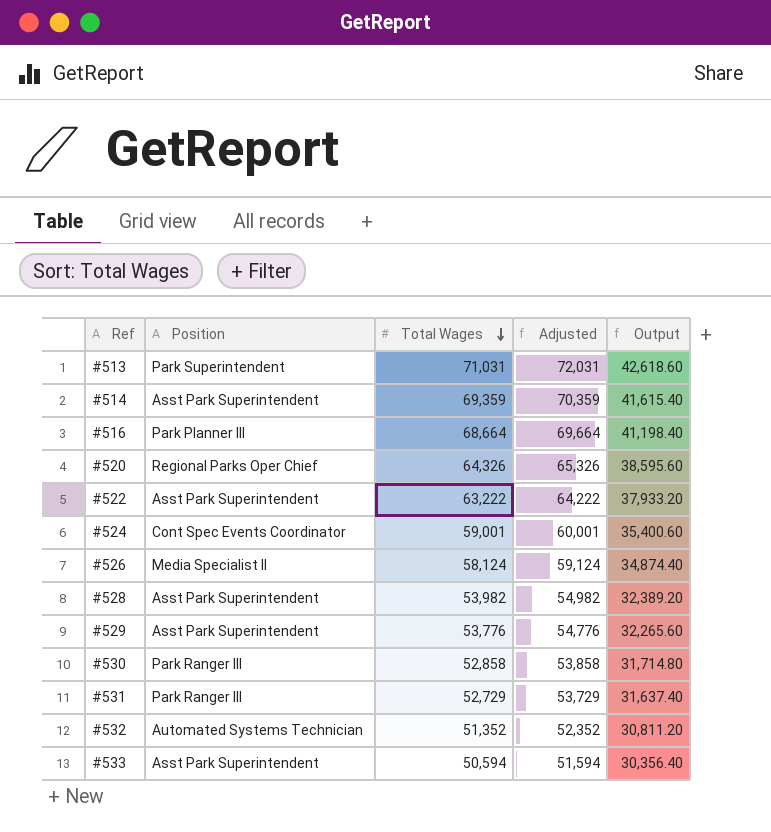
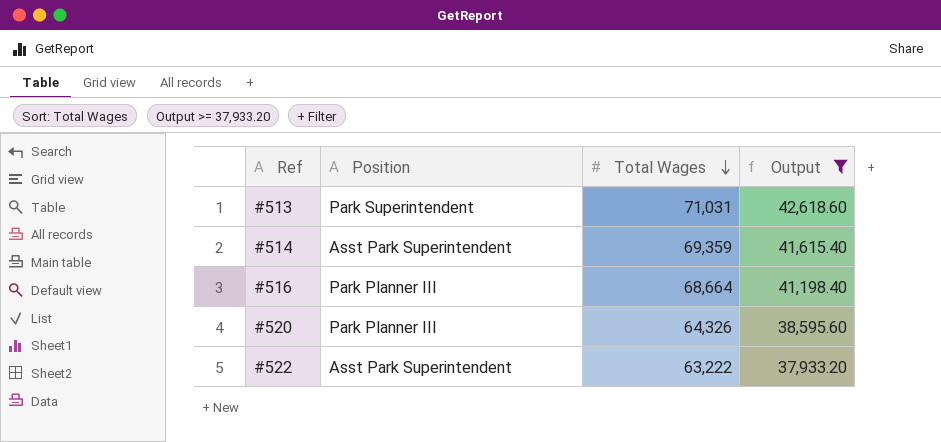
filter: none -> Output >= 37,933.20
column Adjusted | formula: [Total Wages] + 1000 -> none
#520 | Position: Regional Parks Oper Chief -> Park Planner III

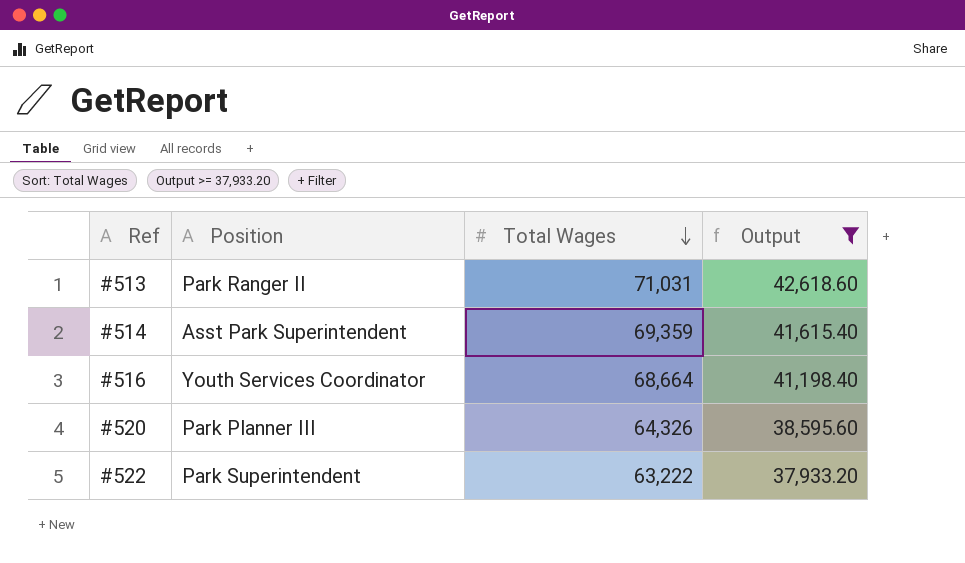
#513 | Position: Park Superintendent -> Park Ranger II
#516 | Position: Park Planner III -> Youth Services Coordinator
#522 | Position: Asst Park Superintendent -> Park Superintendent

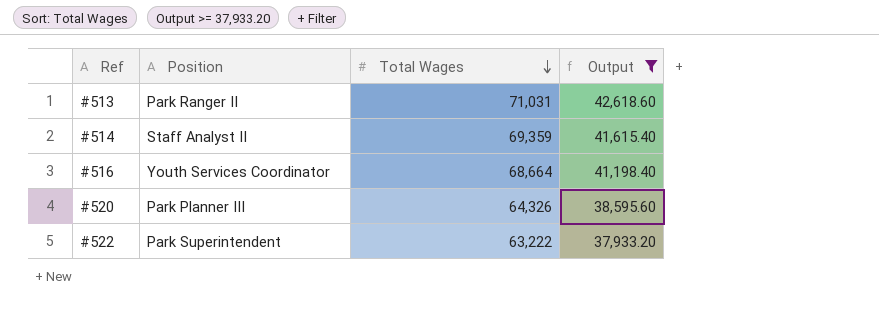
#514 | Position: Asst Park Superintendent -> Staff Analyst II

